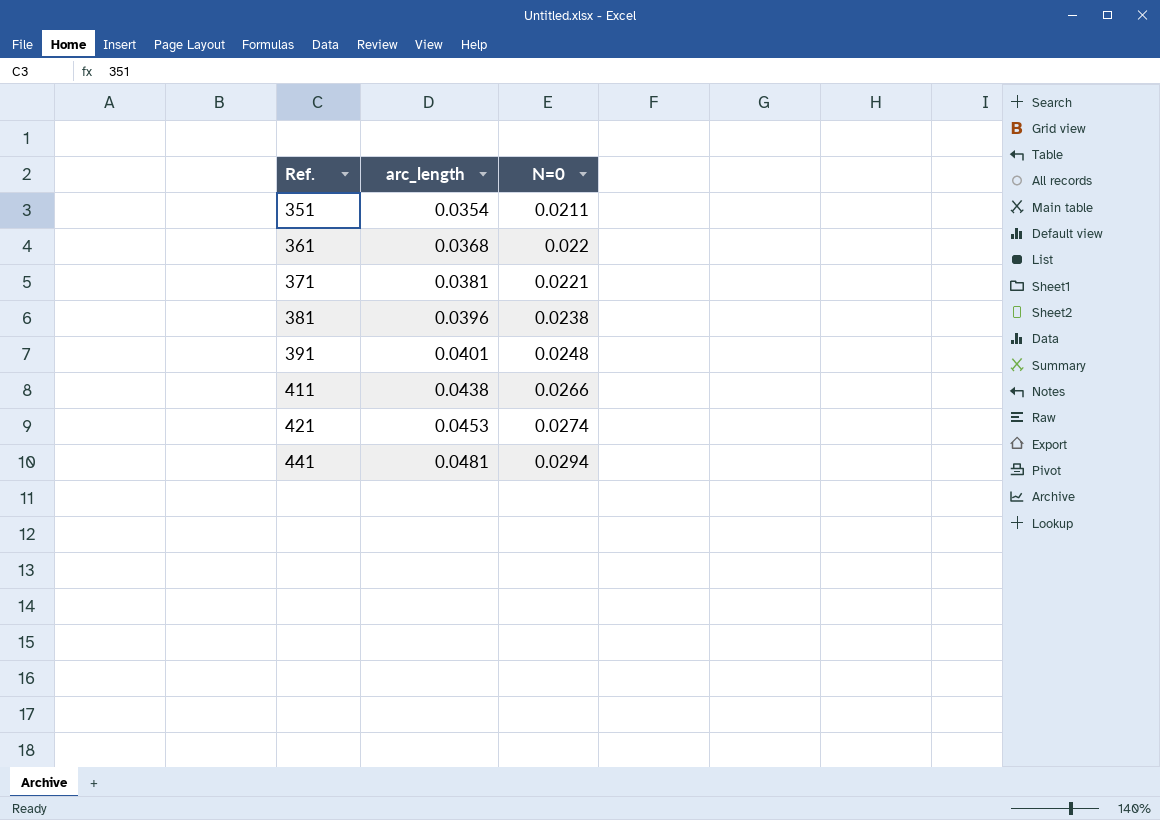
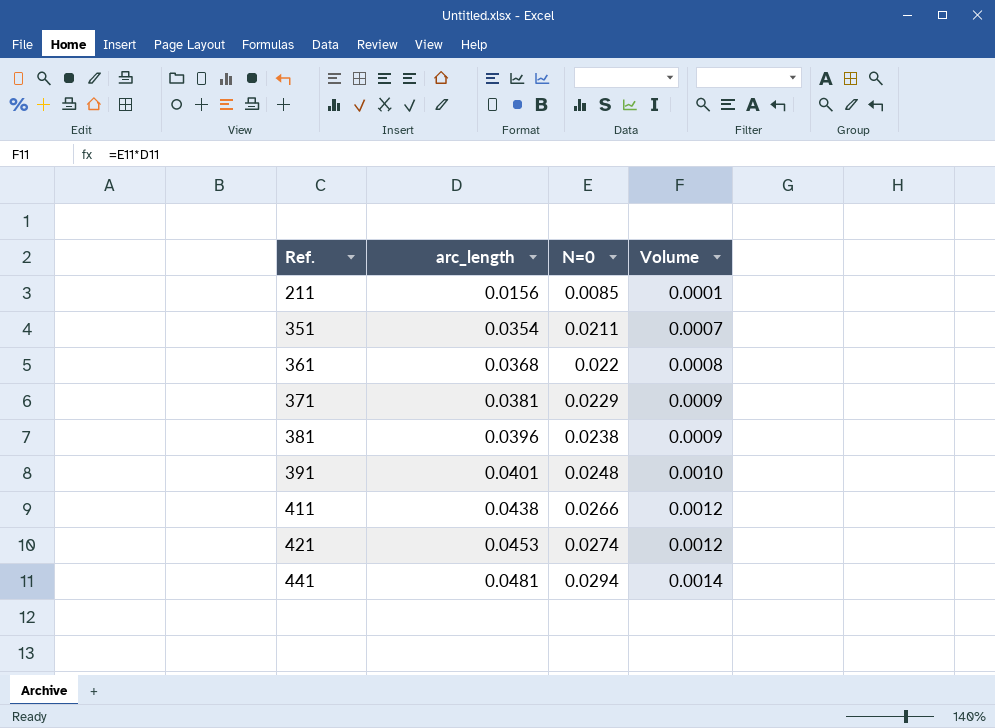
column Volume | formula: none -> [arc_length] * [N=0]
row 211: none -> 0.0156 | 0.0085 | 0.0001
371 | N=0: 0.0221 -> 0.0229

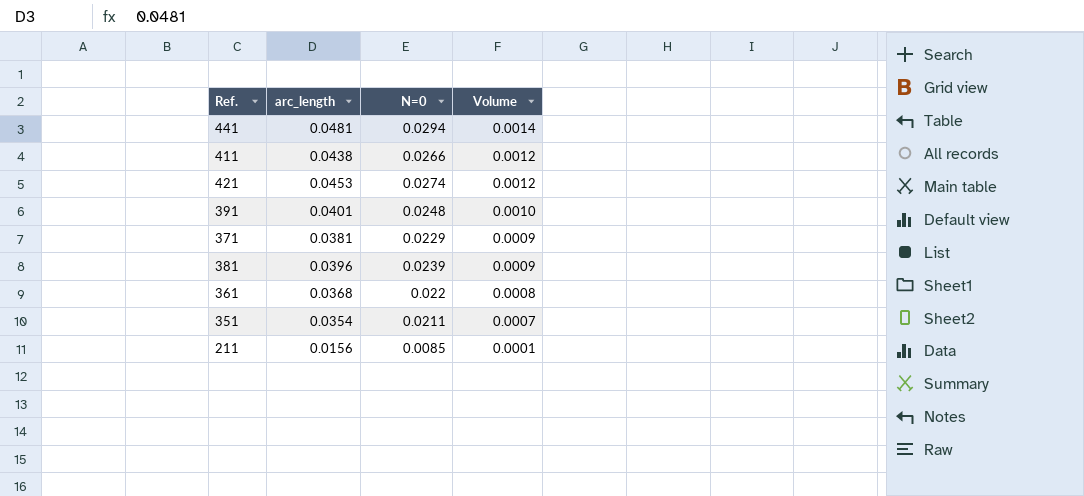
row order: Ref. ascending -> Volume descending
381 | N=0: 0.0238 -> 0.0239

